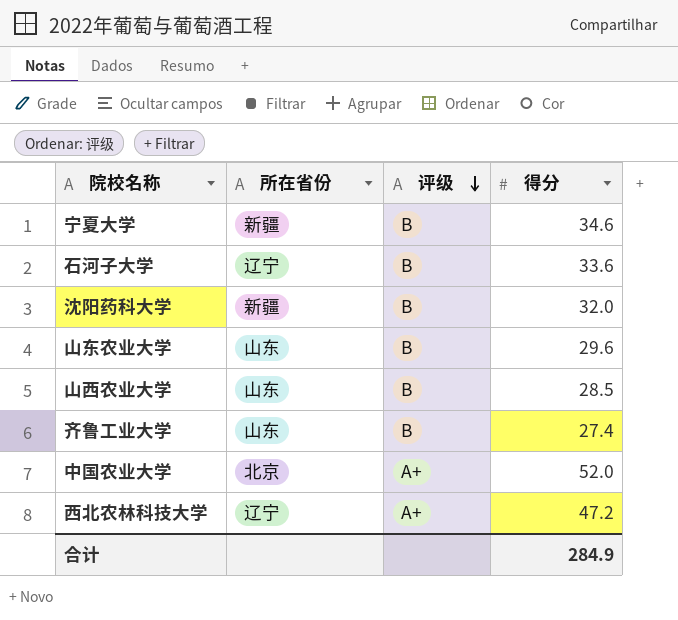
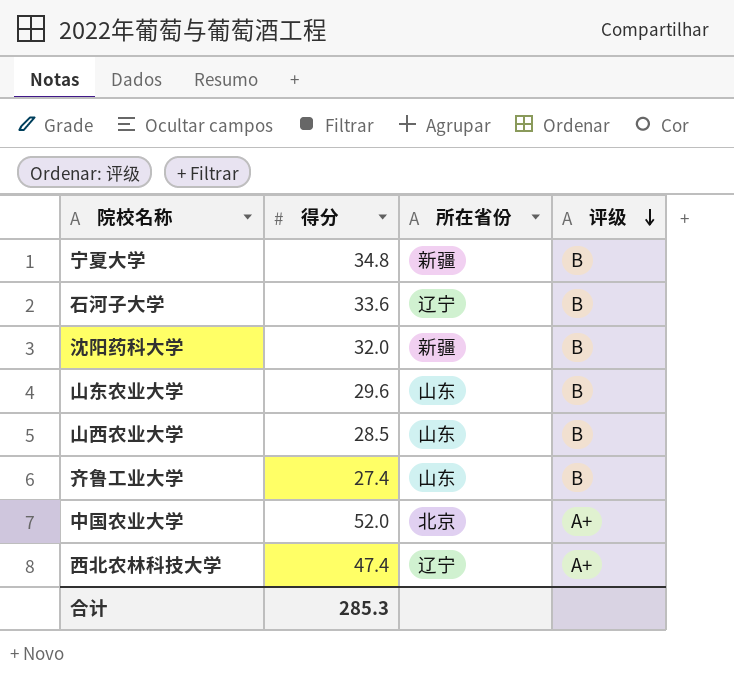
column 得分 | position: 4 -> 2
宁夏大学 | 得分: 34.6 -> 34.8
西北农林科技大学 | 得分: 47.2 -> 47.4
合计 | 得分: 284.9 -> 285.3

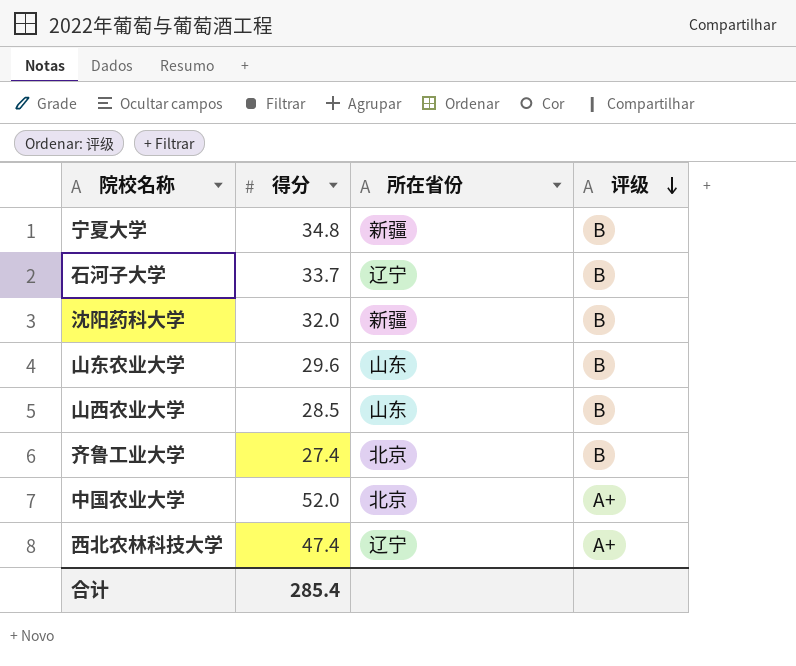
石河子大学 | 得分: 33.6 -> 33.7
齐鲁工业大学 | 所在省份: 山东 -> 北京
合计 | 得分: 285.3 -> 285.4

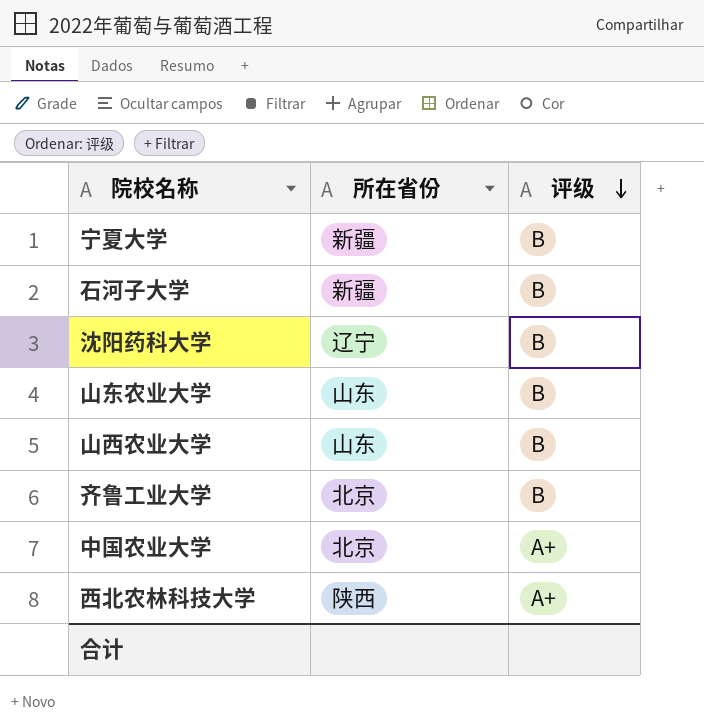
column 得分 | position: 2 -> none
石河子大学 | 所在省份: 辽宁 -> 新疆
沈阳药科大学 | 所在省份: 新疆 -> 辽宁
西北农林科技大学 | 所在省份: 辽宁 -> 陕西

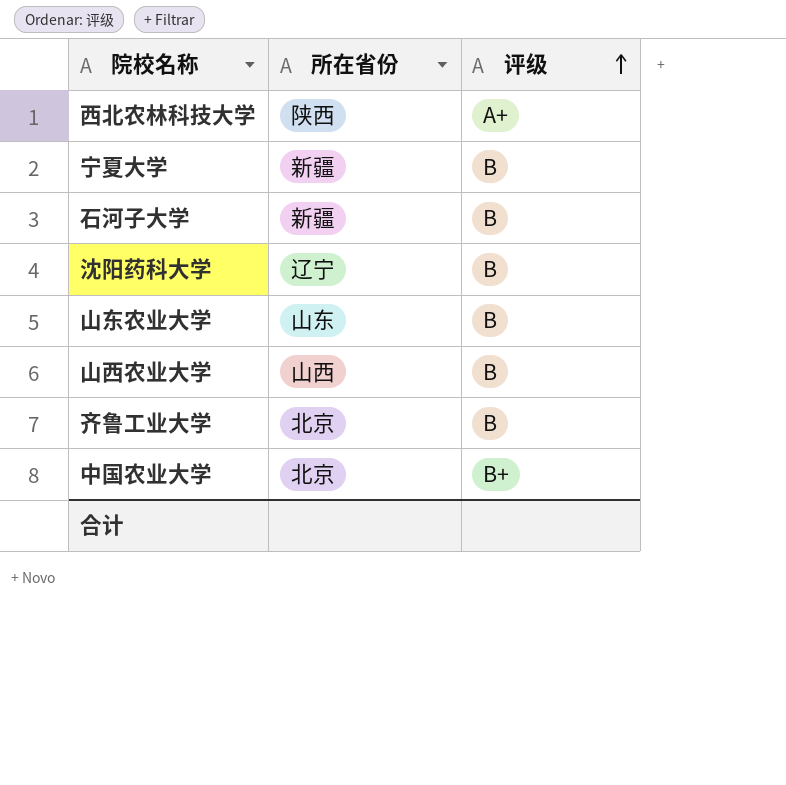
row order: 评级 descending -> 评级 ascending
山西农业大学 | 所在省份: 山东 -> 山西
中国农业大学 | 评级: A+ -> B+

